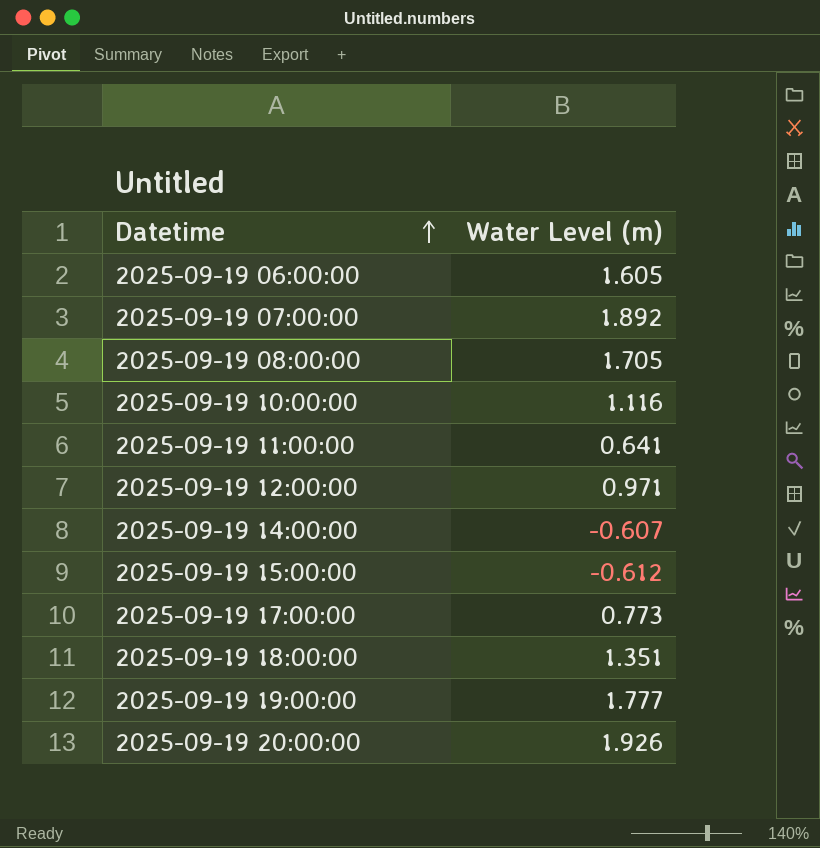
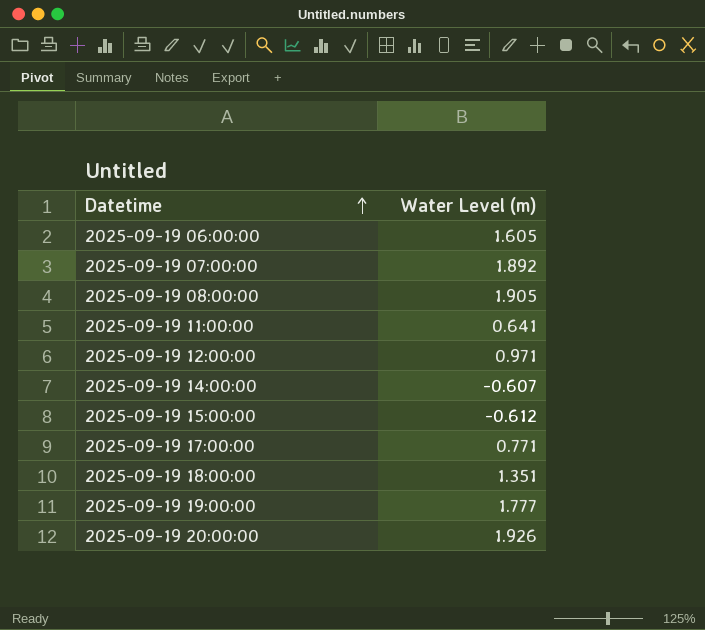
row 2025-09-19 10:00:00: 1.116 -> none
2025-09-19 08:00:00 | Water Level (m): 1.705 -> 1.905
2025-09-19 17:00:00 | Water Level (m): 0.773 -> 0.771

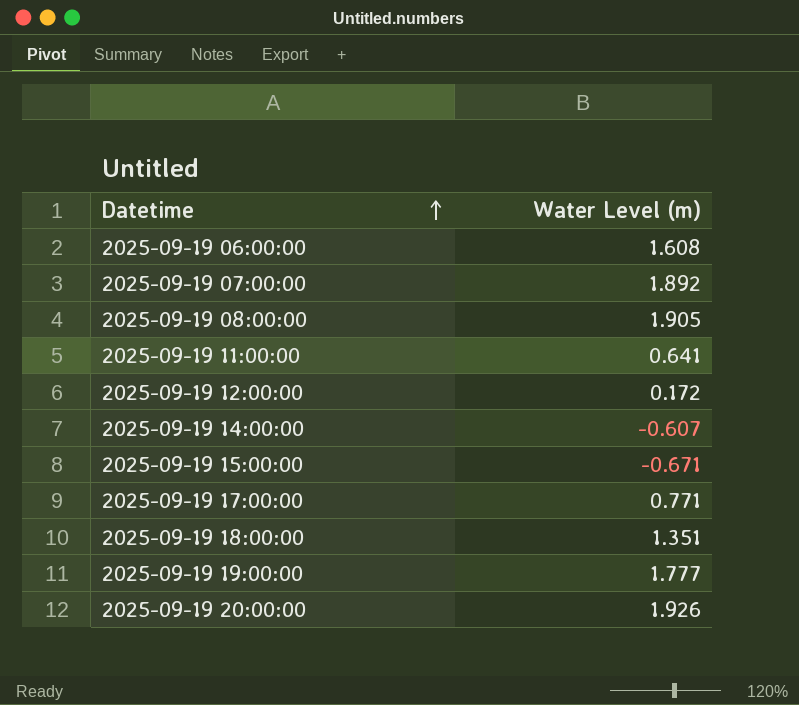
2025-09-19 06:00:00 | Water Level (m): 1.605 -> 1.608
2025-09-19 12:00:00 | Water Level (m): 0.971 -> 0.172
2025-09-19 15:00:00 | Water Level (m): -0.612 -> -0.671

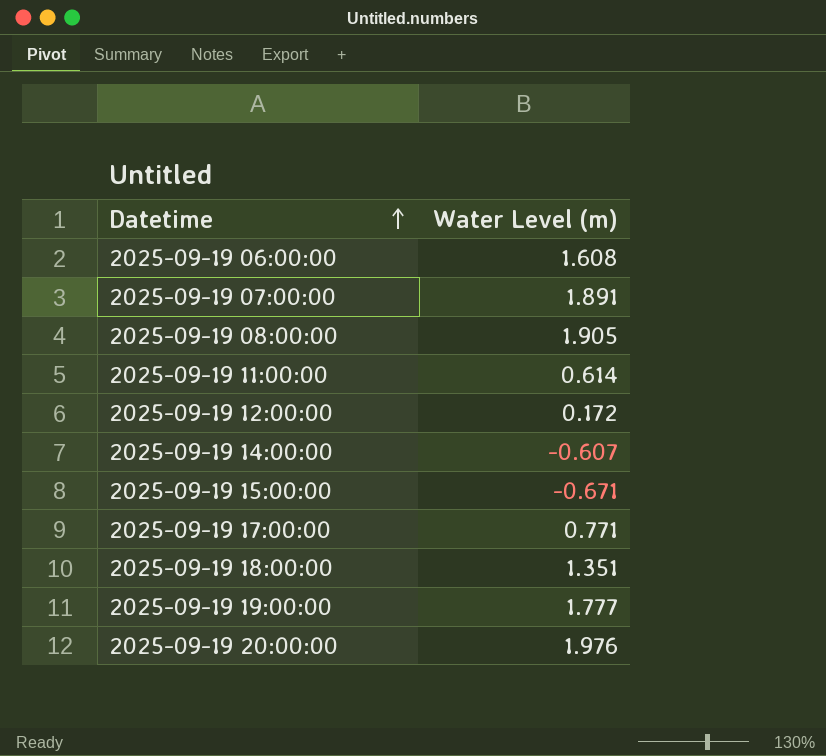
2025-09-19 07:00:00 | Water Level (m): 1.892 -> 1.891
2025-09-19 11:00:00 | Water Level (m): 0.641 -> 0.614
2025-09-19 20:00:00 | Water Level (m): 1.926 -> 1.976

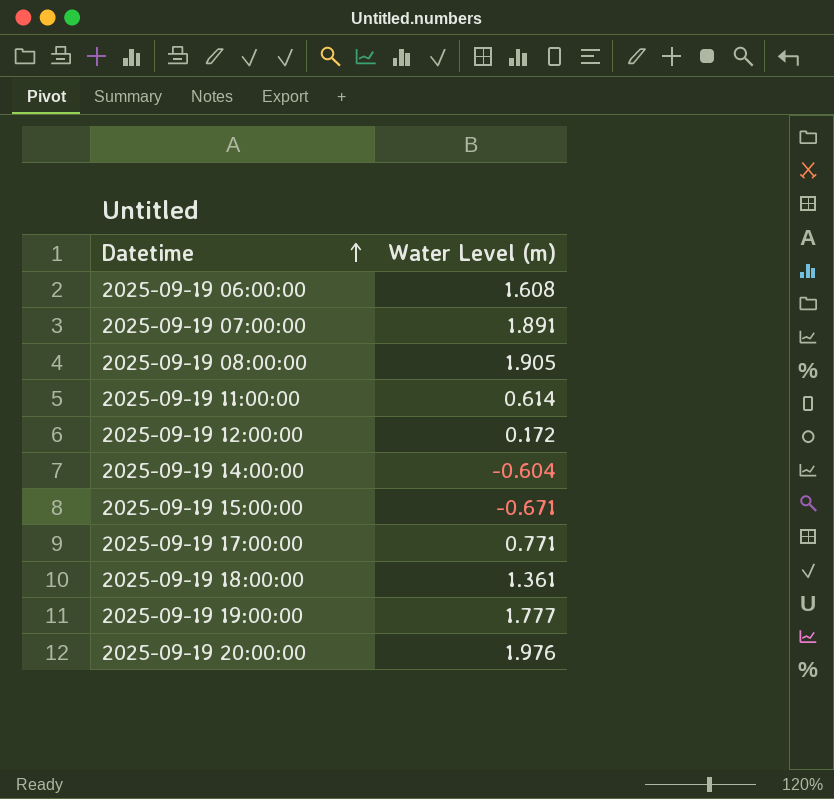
2025-09-19 14:00:00 | Water Level (m): -0.607 -> -0.604
2025-09-19 18:00:00 | Water Level (m): 1.351 -> 1.361

